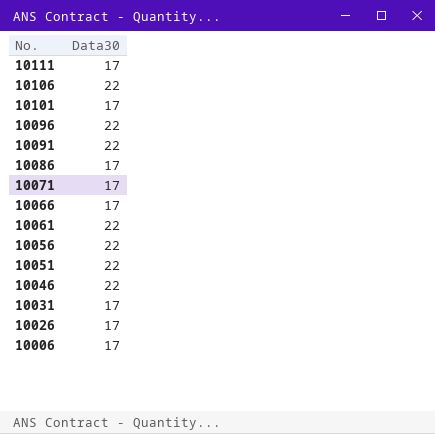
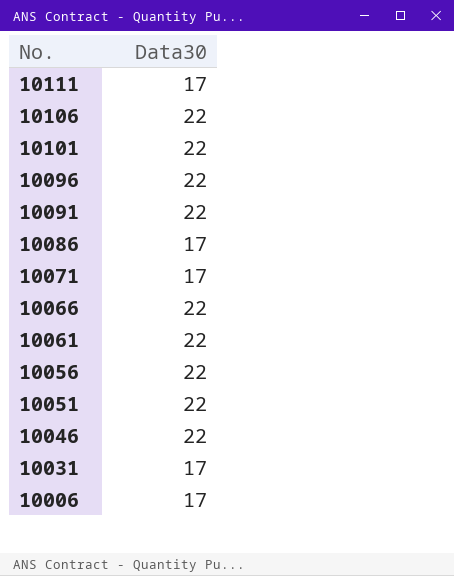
row 10026: 17 -> none
10101 | Data30: 17 -> 22
10066 | Data30: 17 -> 22

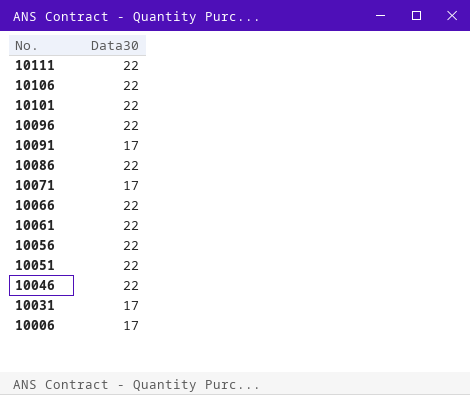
10111 | Data30: 17 -> 22
10091 | Data30: 22 -> 17
10086 | Data30: 17 -> 22

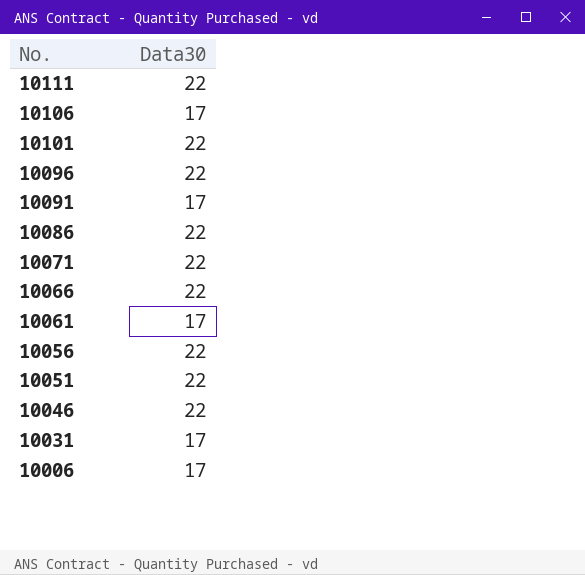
10106 | Data30: 22 -> 17
10071 | Data30: 17 -> 22
10061 | Data30: 22 -> 17

